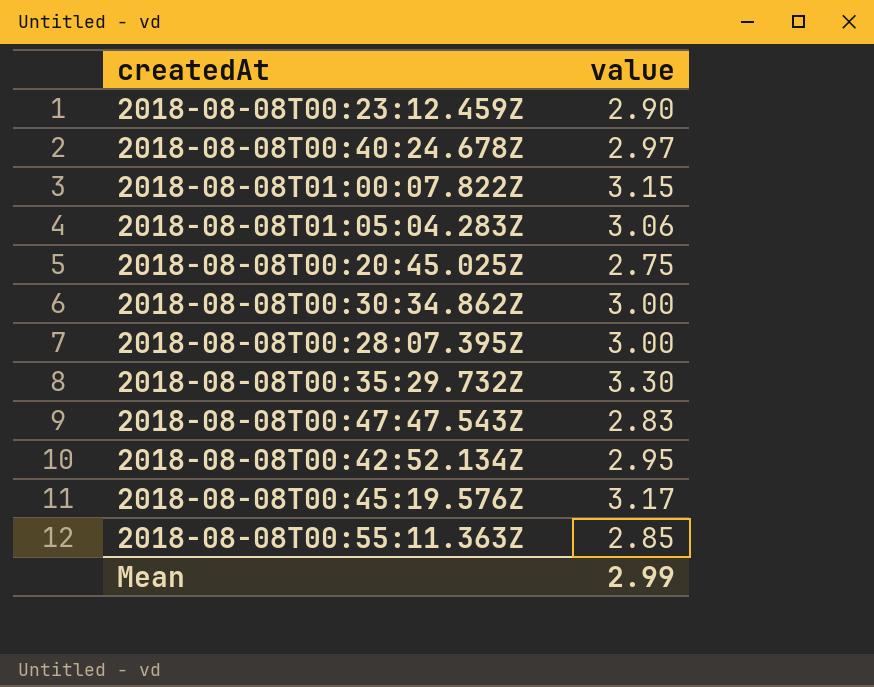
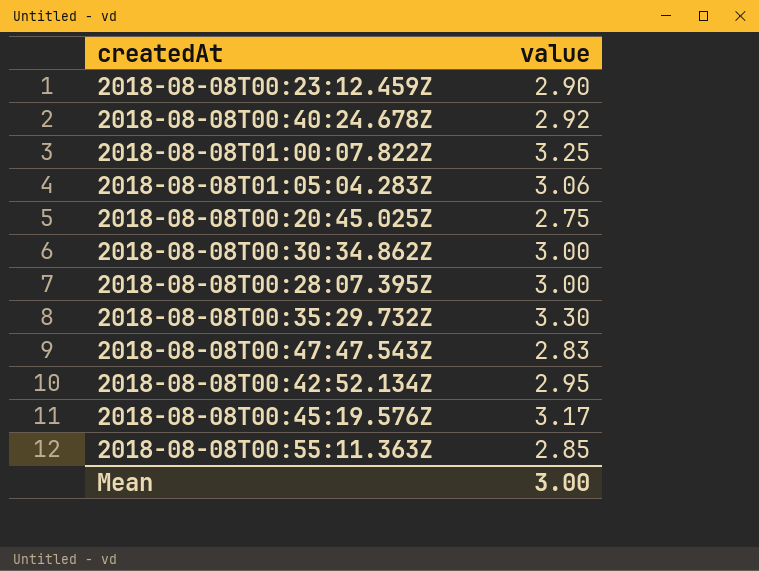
2018-08-08T00:40:24.678Z | value: 2.97 -> 2.92
2018-08-08T01:00:07.822Z | value: 3.15 -> 3.25
Mean | value: 2.99 -> 3.00

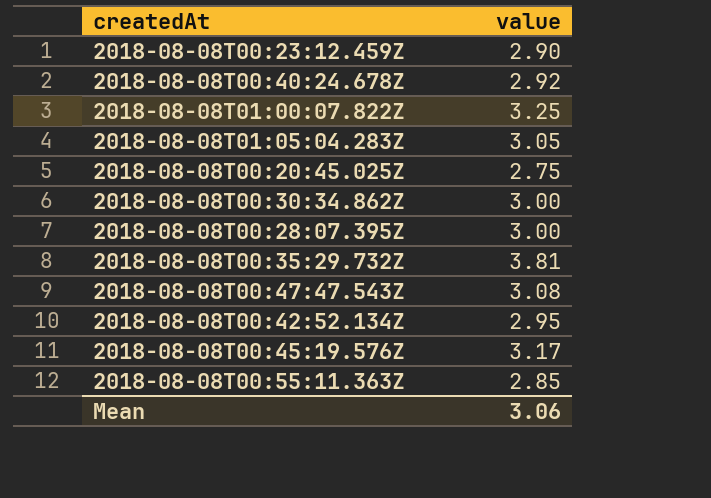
2018-08-08T01:05:04.283Z | value: 3.06 -> 3.05
2018-08-08T00:35:29.732Z | value: 3.30 -> 3.81
2018-08-08T00:47:47.543Z | value: 2.83 -> 3.08
Mean | value: 3.00 -> 3.06

